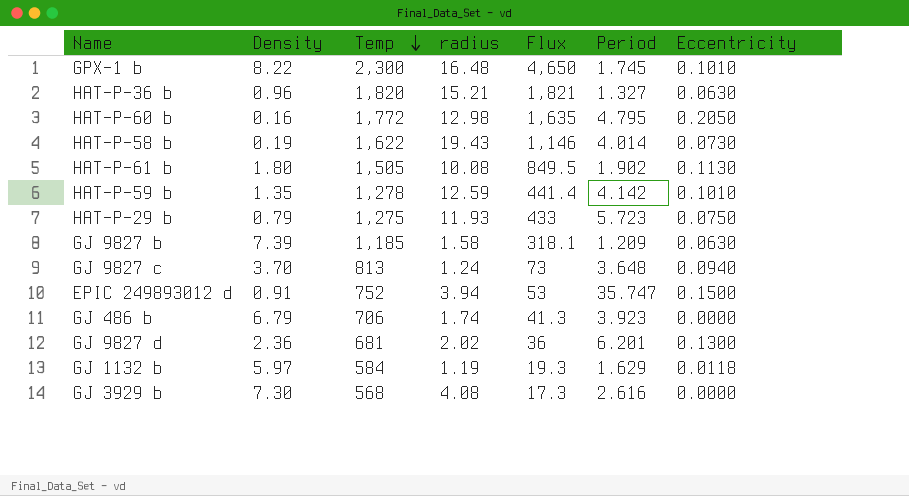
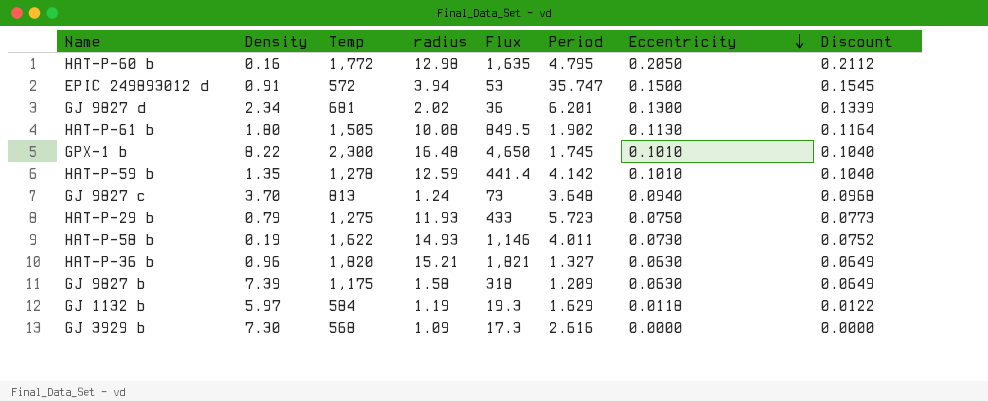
row order: Temp descending -> Eccentricity descending
column Discount | formula: none -> [Eccentricity] * 1.03
row GJ 486 b: 6.79 | 706 | 1.74 | 41.3 | 3.923 | 0.0000 -> none
EPIC 249893012 d | Temp: 752 -> 572
GJ 9827 d | Density: 2.36 -> 2.34
HAT-P-58 b | radius: 19.43 -> 14.93
HAT-P-58 b | Period: 4.014 -> 4.011
GJ 9827 b | Temp: 1,185 -> 1,175
GJ 9827 b | Flux: 318.1 -> 318
GJ 3929 b | radius: 4.08 -> 1.09

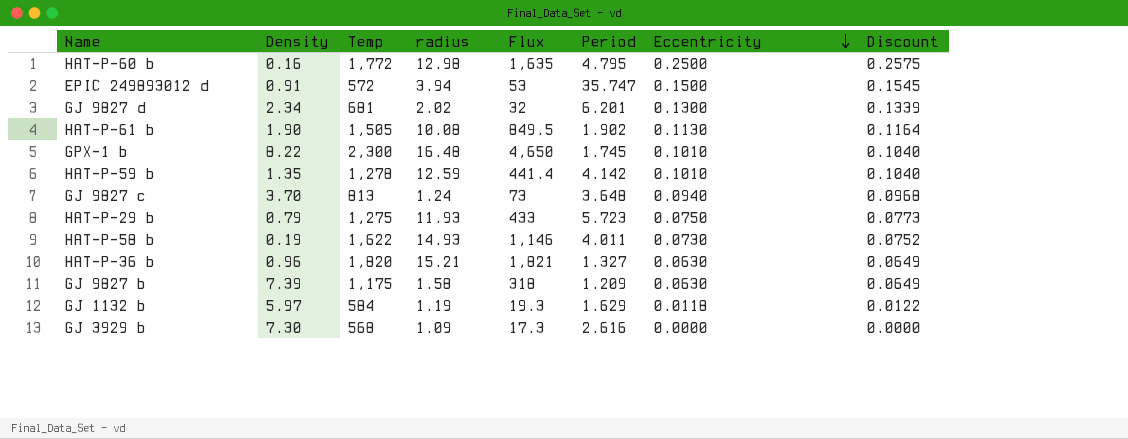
HAT-P-60 b | Eccentricity: 0.2050 -> 0.2500
HAT-P-60 b | Discount: 0.2112 -> 0.2575
GJ 9827 d | Flux: 36 -> 32
HAT-P-61 b | Density: 1.80 -> 1.90

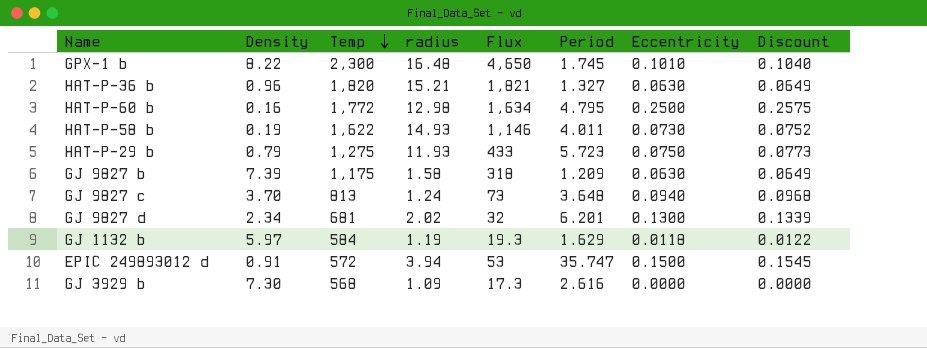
row order: Eccentricity descending -> Temp descending
row HAT-P-61 b: 1.90 | 1,505 | 10.08 | 849.5 | 1.902 | 0.1130 | 0.1164 -> none
row HAT-P-59 b: 1.35 | 1,278 | 12.59 | 441.4 | 4.142 | 0.1010 | 0.1040 -> none
HAT-P-60 b | Flux: 1,635 -> 1,634

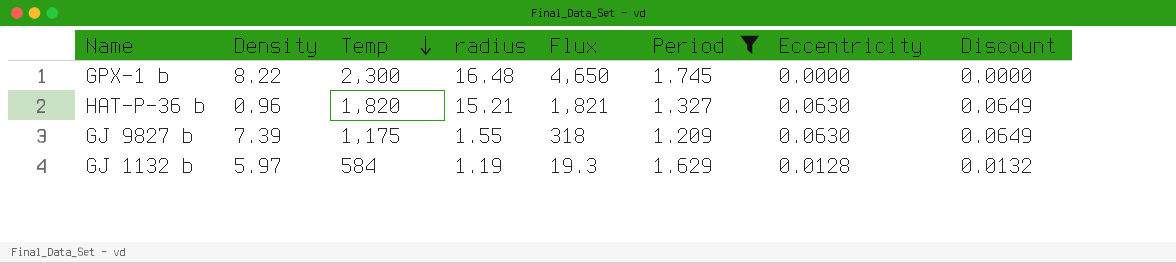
filter: none -> Period <= 1.745
GPX-1 b | Eccentricity: 0.1010 -> 0.0000
GPX-1 b | Discount: 0.1040 -> 0.0000
GJ 9827 b | radius: 1.58 -> 1.55
GJ 1132 b | Eccentricity: 0.0118 -> 0.0128
GJ 1132 b | Discount: 0.0122 -> 0.0132

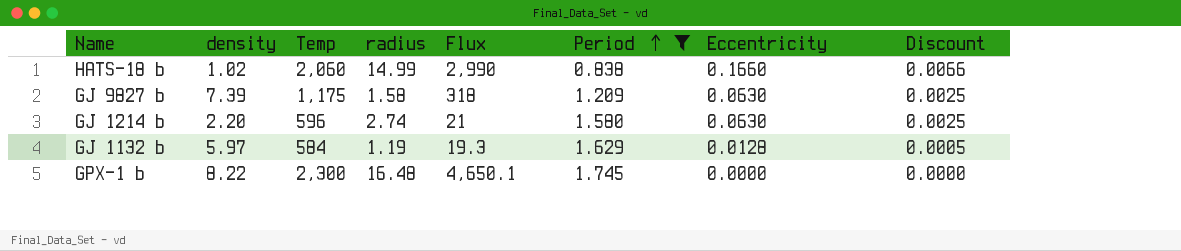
row order: Temp descending -> Period ascending
column name: Density -> density
column Discount | formula: [Eccentricity] * 1.03 -> [Eccentricity] * 0.04
row HAT-P-36 b: 0.96 | 1,820 | 15.21 | 1,821 | 1.327 | 0.0630 | 0.0649 -> none
row HATS-18 b: none -> 1.02 | 2,060 | 14.99 | 2,990 | 0.838 | 0.1660 | 0.0066
GJ 9827 b | radius: 1.55 -> 1.58
row GJ 1214 b: none -> 2.20 | 596 | 2.74 | 21 | 1.580 | 0.0630 | 0.0025
GPX-1 b | Flux: 4,650 -> 4,650.1

